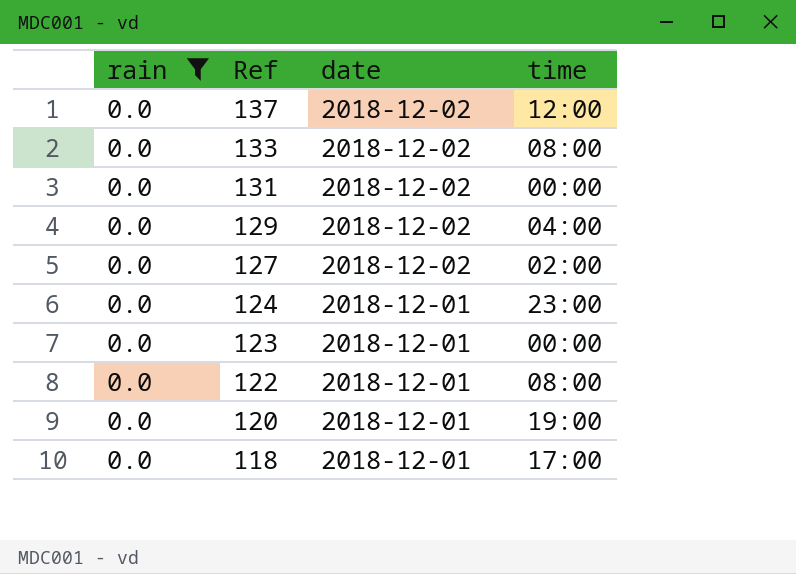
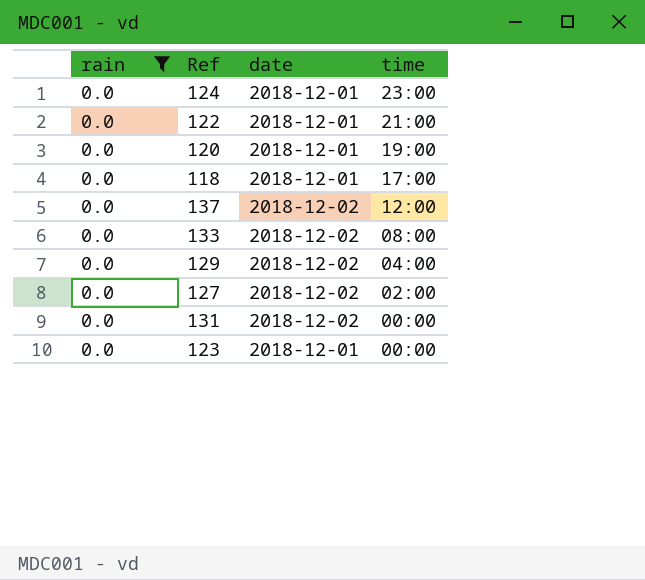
row order: Ref descending -> time descending
122 | time: 08:00 -> 21:00

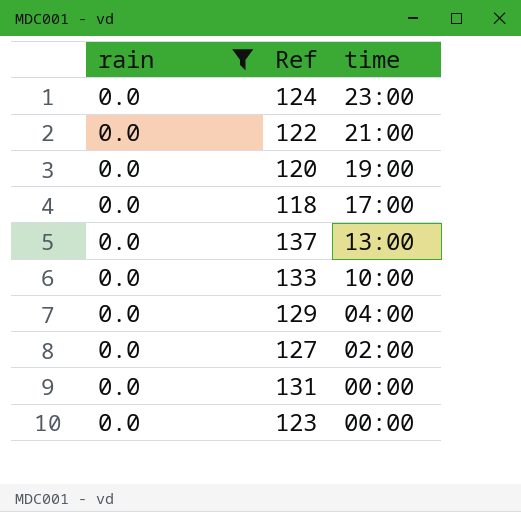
column date | position: 3 -> none
137 | time: 12:00 -> 13:00
133 | time: 08:00 -> 10:00

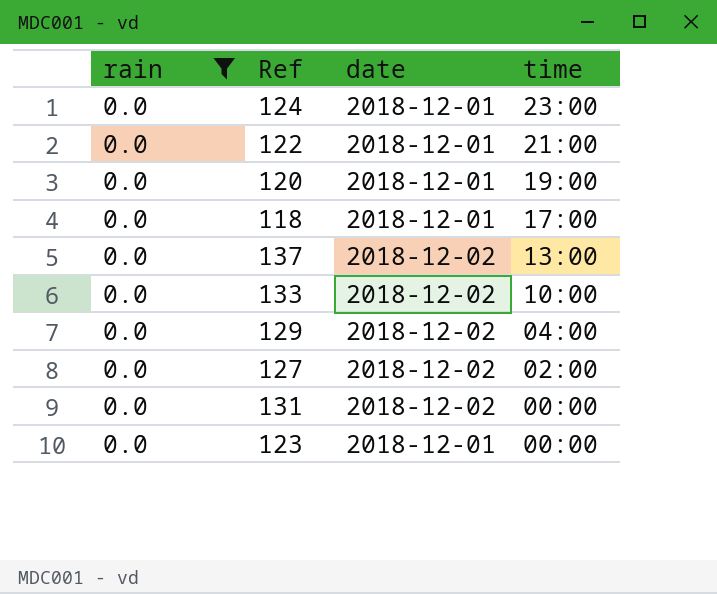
column date | position: none -> 3

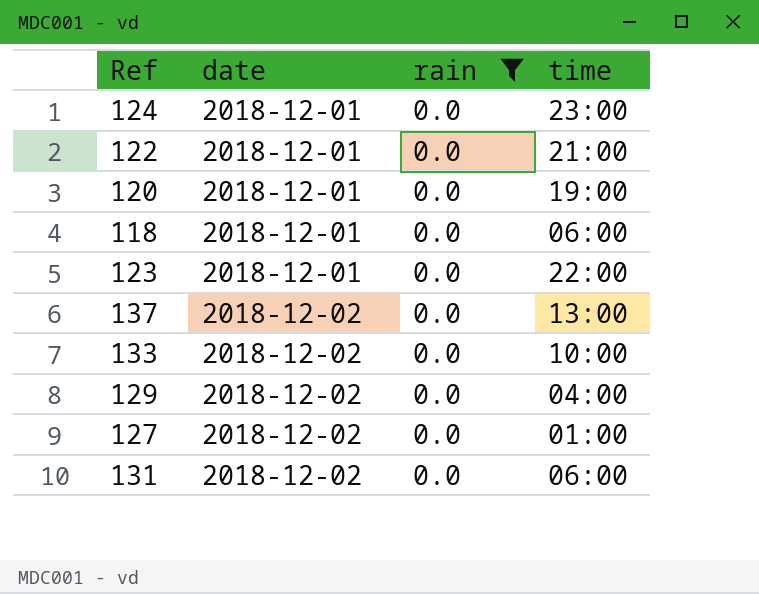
row order: time descending -> date ascending
column rain | position: 1 -> 3
118 | time: 17:00 -> 06:00
123 | time: 00:00 -> 22:00
127 | time: 02:00 -> 01:00
131 | time: 00:00 -> 06:00

